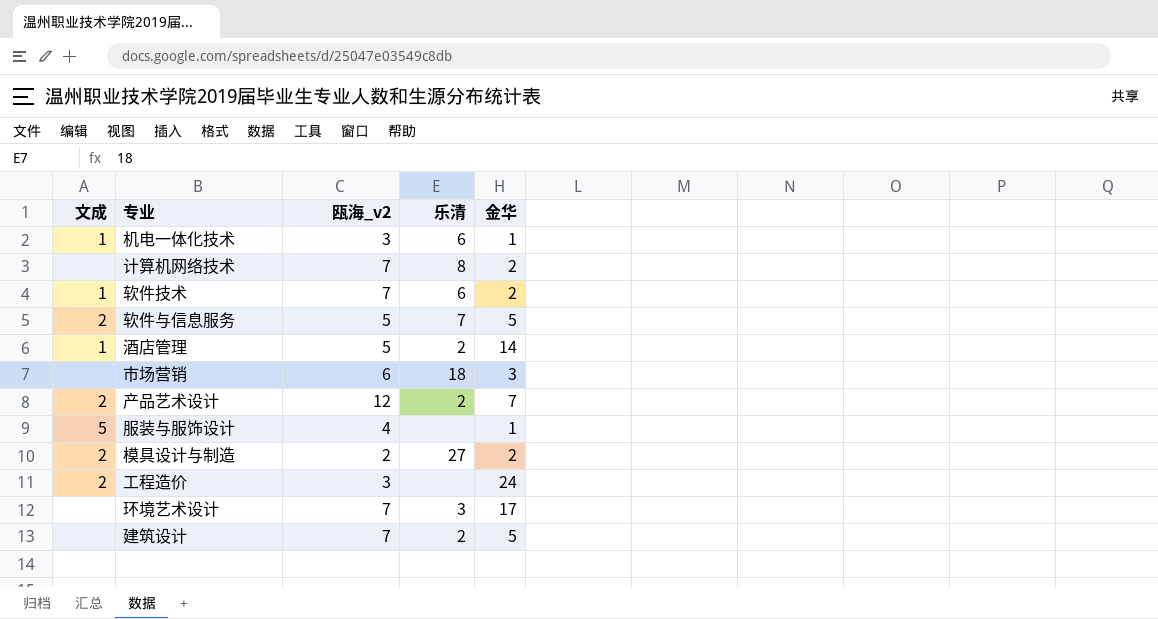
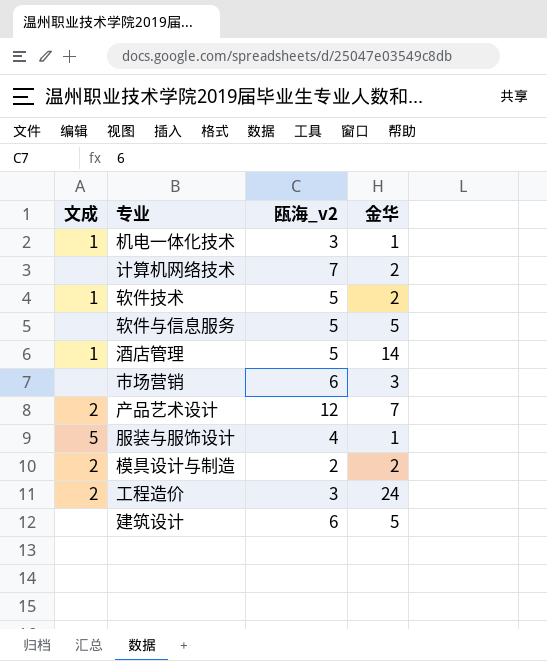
column 乐清 | position: 4 -> none
row 环境艺术设计: none | 7 | 3 | 17 -> none
软件技术 | 瓯海_v2: 7 -> 5
软件与信息服务 | 文成: 2 -> none
建筑设计 | 瓯海_v2: 7 -> 6

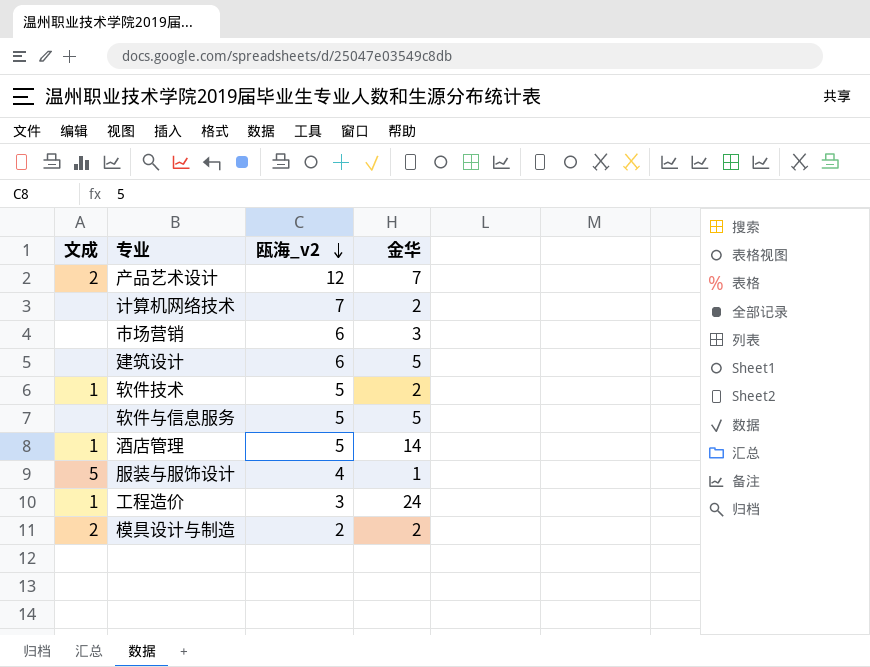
row order: none -> 瓯海_v2 descending
row 机电一体化技术: 1 | 3 | 1 -> none
工程造价 | 文成: 2 -> 1

